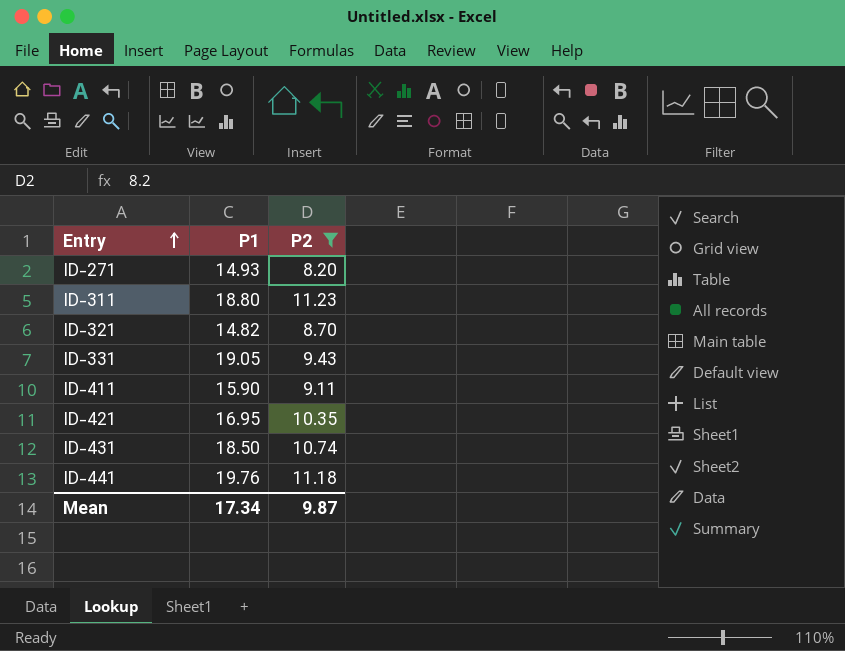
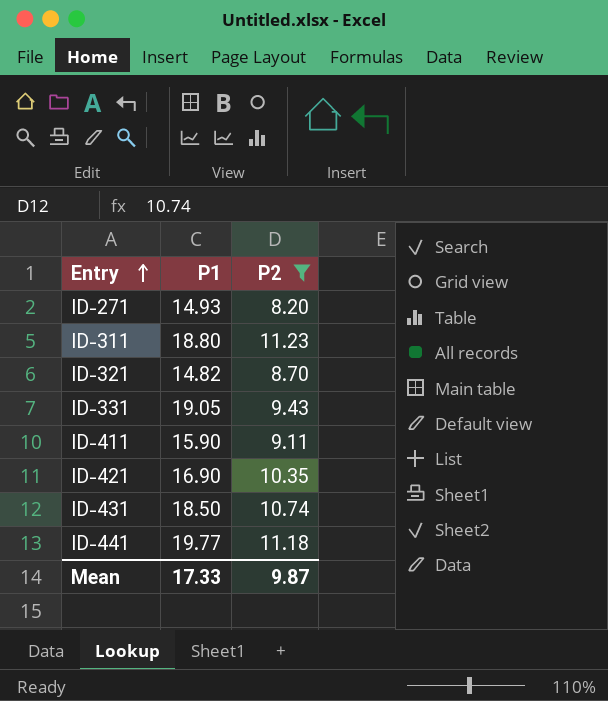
ID-421 | P1: 16.95 -> 16.90
ID-441 | P1: 19.76 -> 19.77
Mean | P1: 17.34 -> 17.33

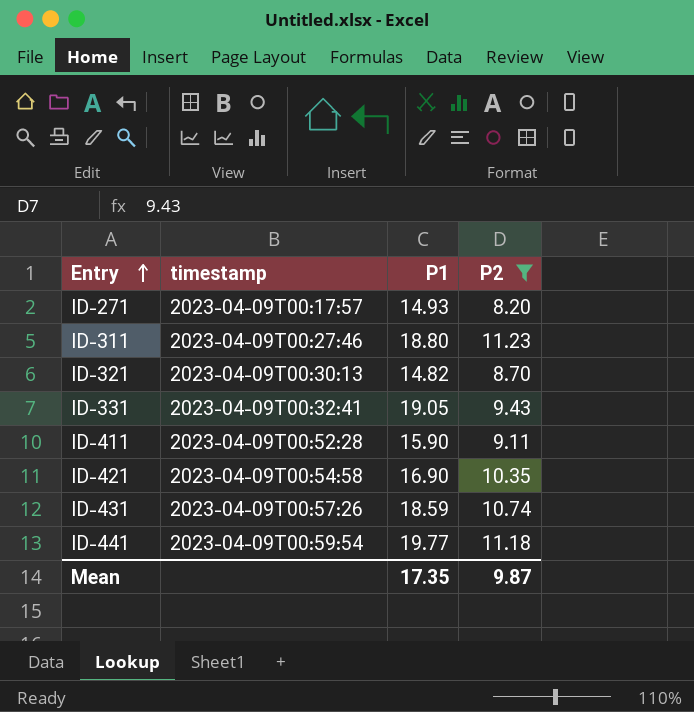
column timestamp | position: none -> 2
ID-431 | P1: 18.50 -> 18.59
Mean | P1: 17.33 -> 17.35

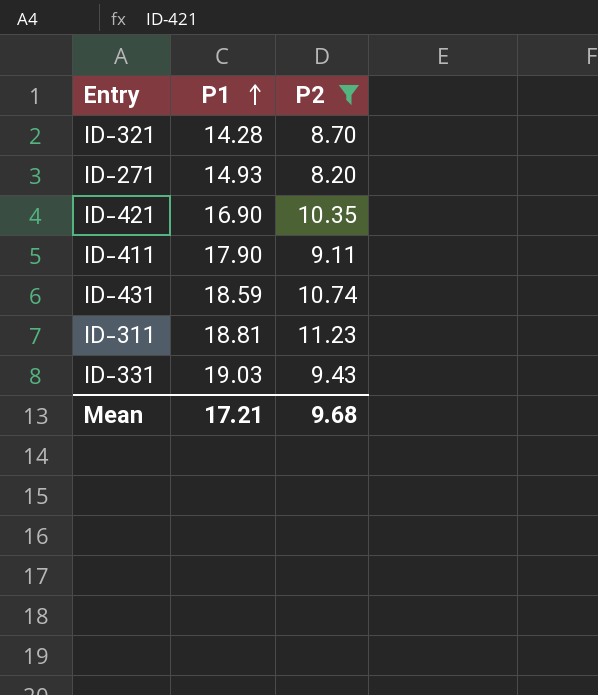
row order: Entry ascending -> P1 ascending
column timestamp | position: 2 -> none
row ID-441: 2023-04-09T00:59:54 | 19.77 | 11.18 -> none
ID-321 | P1: 14.82 -> 14.28
ID-411 | P1: 15.90 -> 17.90
ID-311 | P1: 18.80 -> 18.81
ID-331 | P1: 19.05 -> 19.03
Mean | P1: 17.35 -> 17.21
Mean | P2: 9.87 -> 9.68

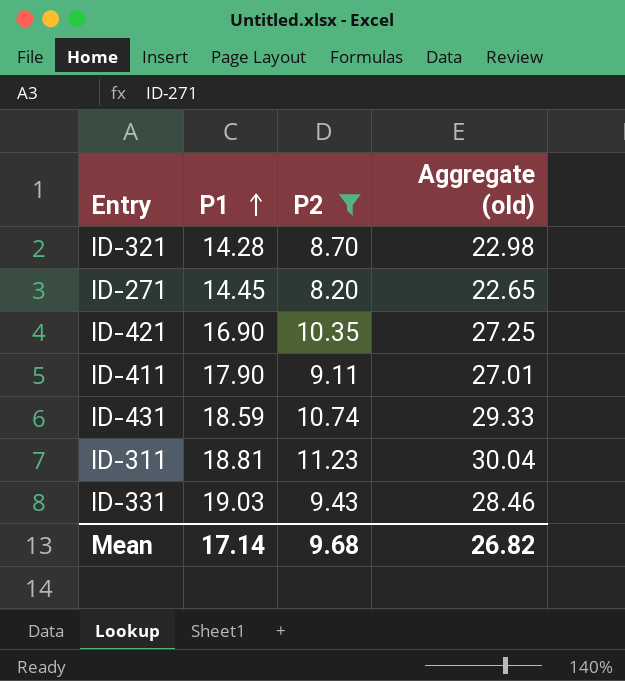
column Aggregate (old) | formula: none -> [P1] + [P2]
ID-271 | P1: 14.93 -> 14.45
Mean | P1: 17.21 -> 17.14

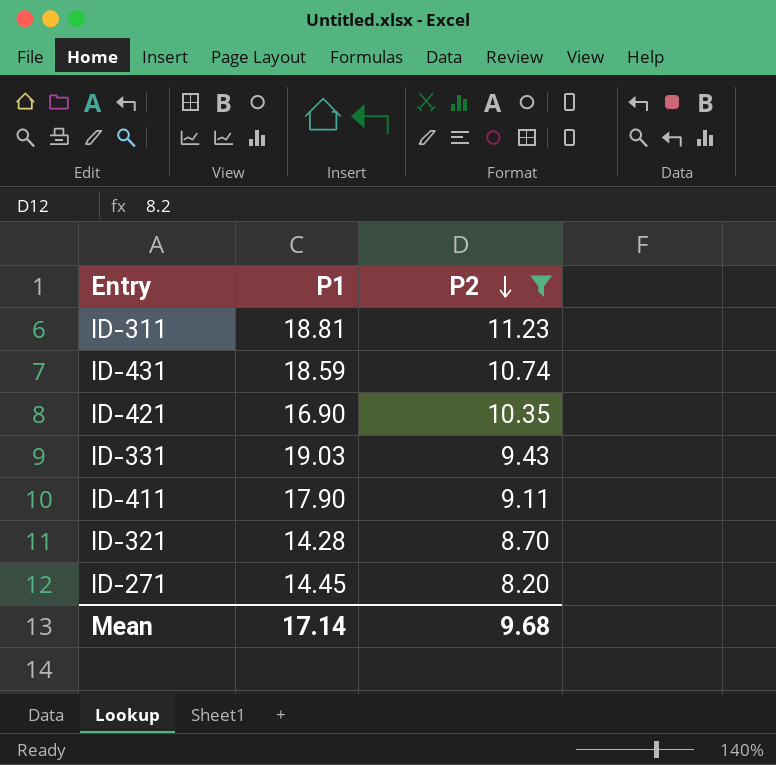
row order: P1 ascending -> P2 descending
column Aggregate (old) | formula: [P1] + [P2] -> none

